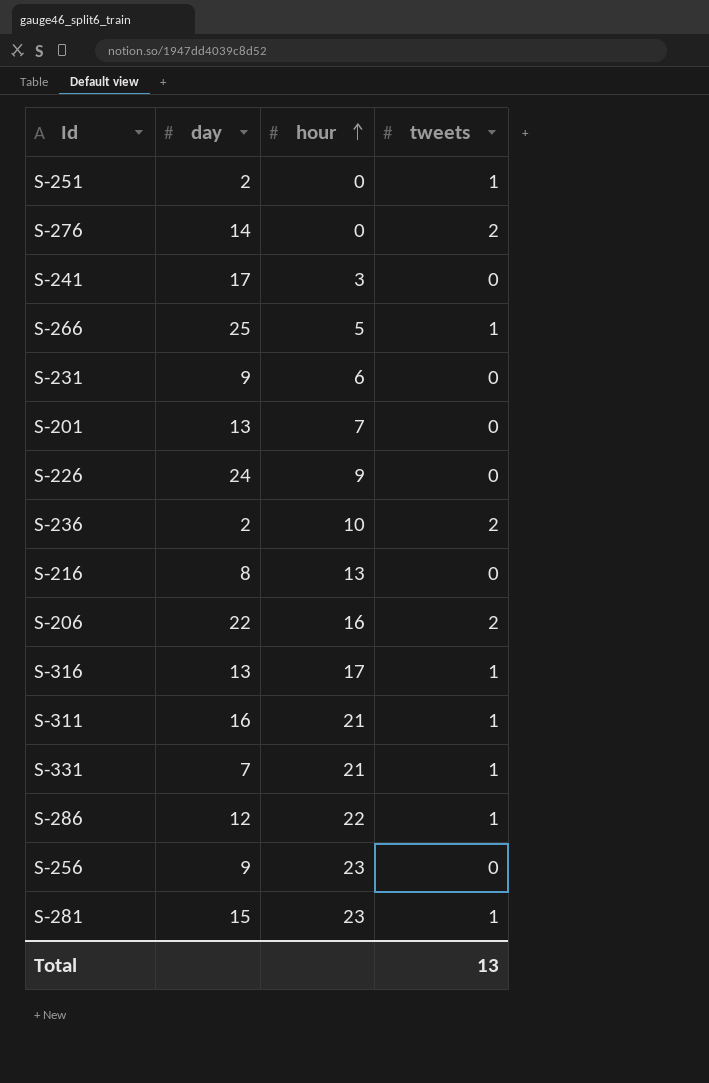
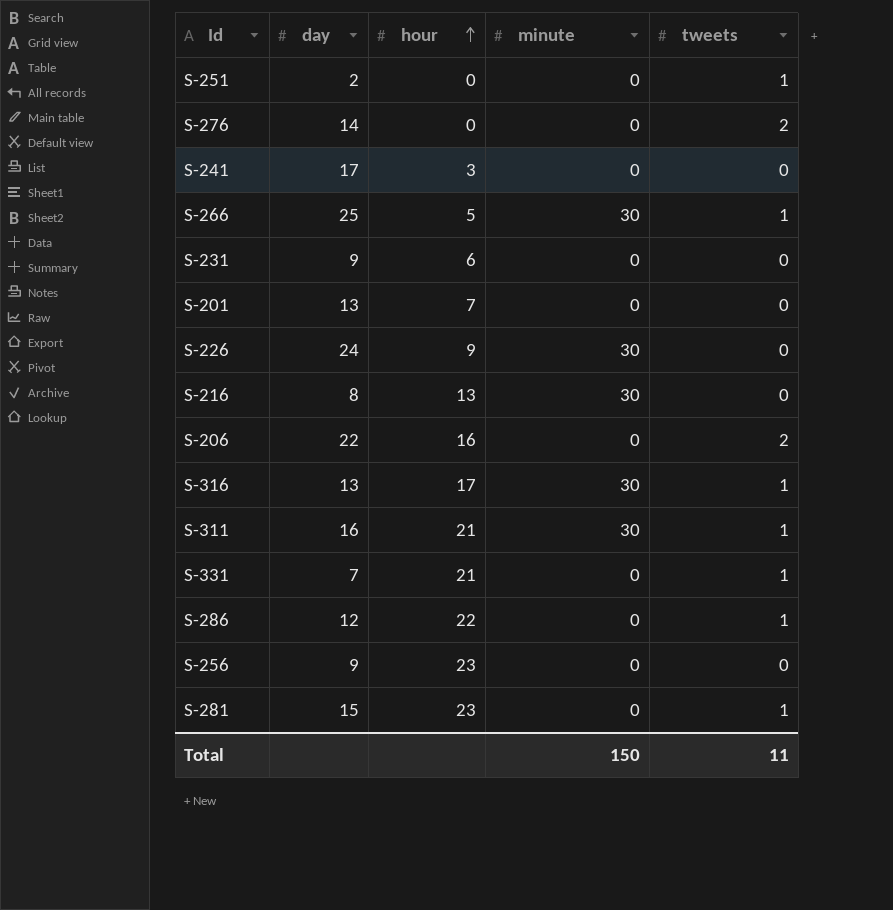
column minute | position: none -> 4
row S-236: 2 | 10 | 2 -> none
Total | tweets: 13 -> 11

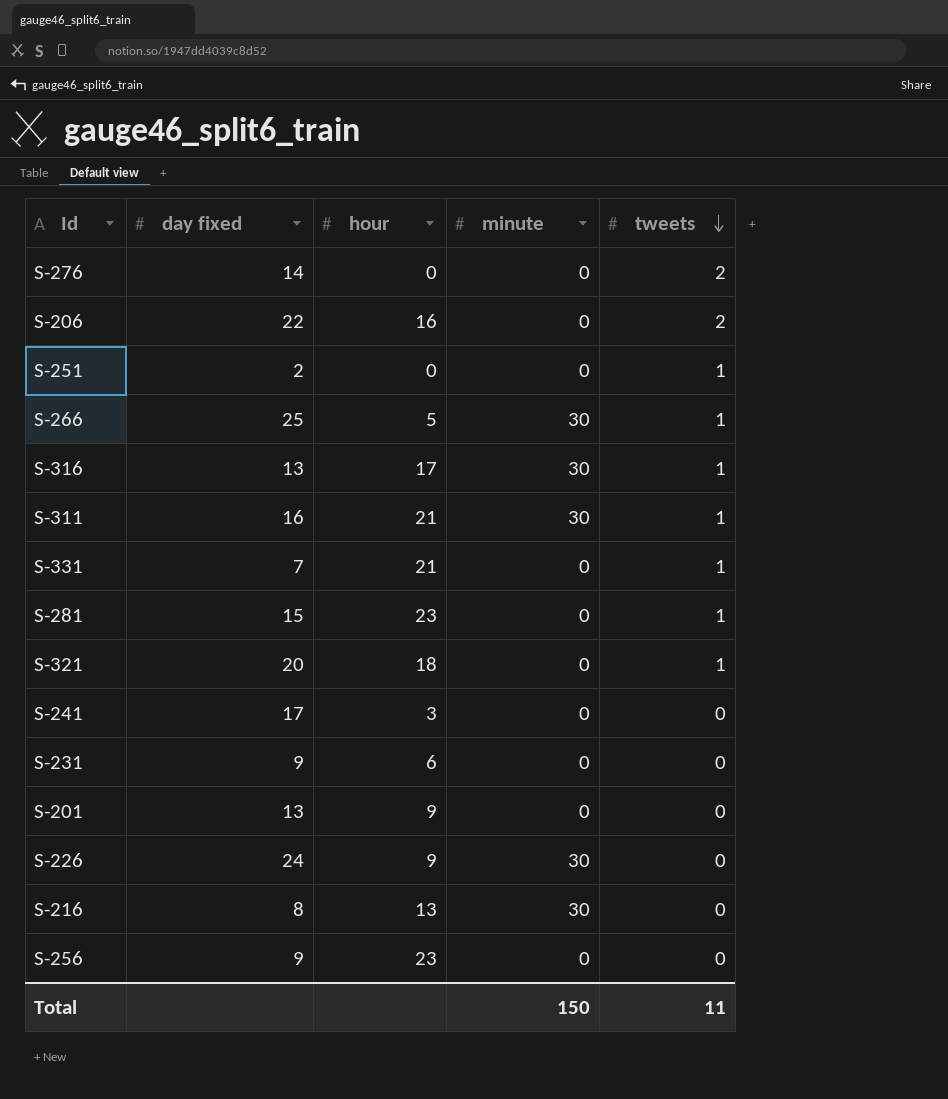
row order: hour ascending -> tweets descending
column name: day -> day fixed
row S-286: 12 | 22 | 0 | 1 -> none
row S-321: none -> 20 | 18 | 0 | 1
S-201 | hour: 7 -> 9

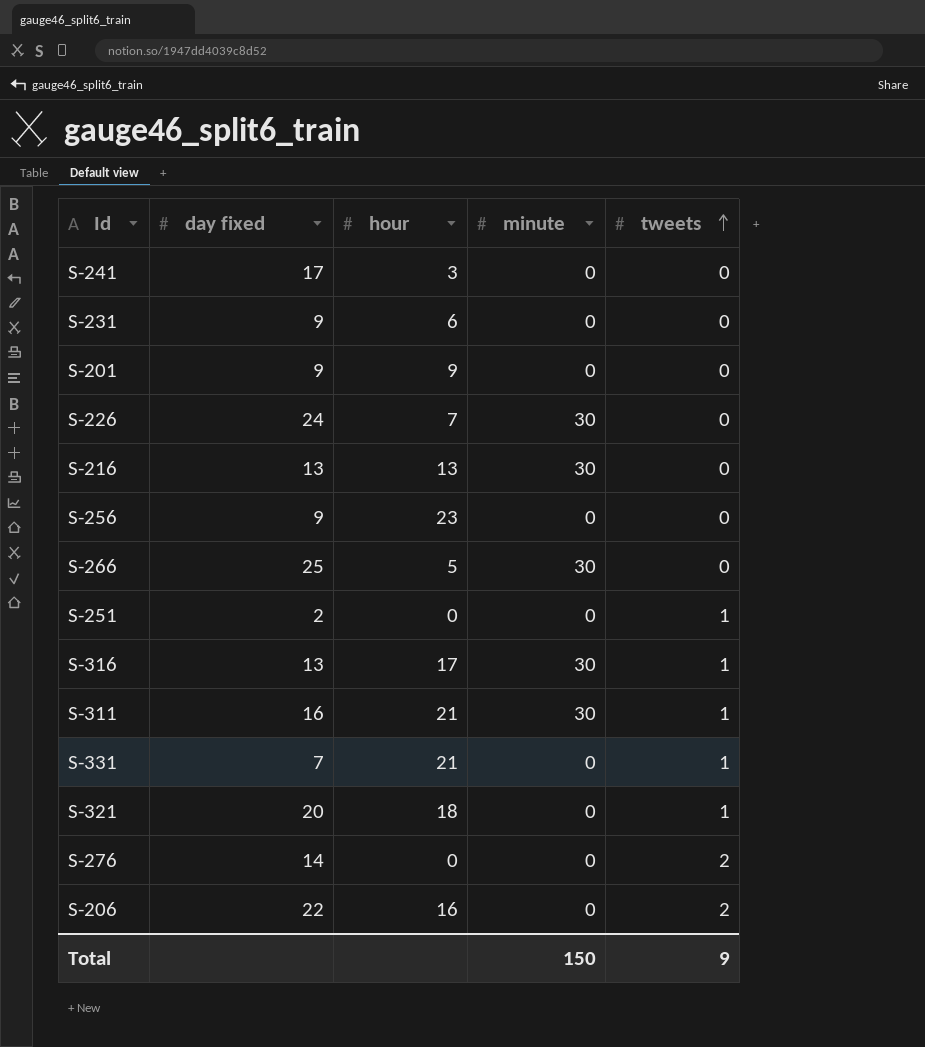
row order: tweets descending -> tweets ascending
row S-281: 15 | 23 | 0 | 1 -> none
S-201 | day fixed: 13 -> 9
S-226 | hour: 9 -> 7
S-216 | day fixed: 8 -> 13
S-266 | tweets: 1 -> 0
Total | tweets: 11 -> 9

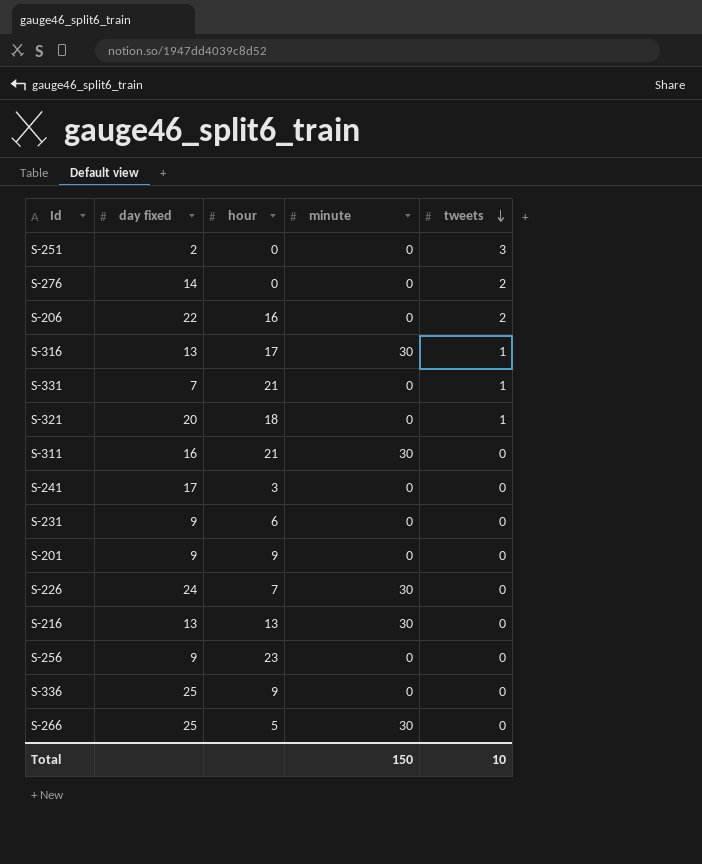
row order: tweets ascending -> tweets descending
S-251 | tweets: 1 -> 3
S-311 | tweets: 1 -> 0
row S-336: none -> 25 | 9 | 0 | 0
Total | tweets: 9 -> 10

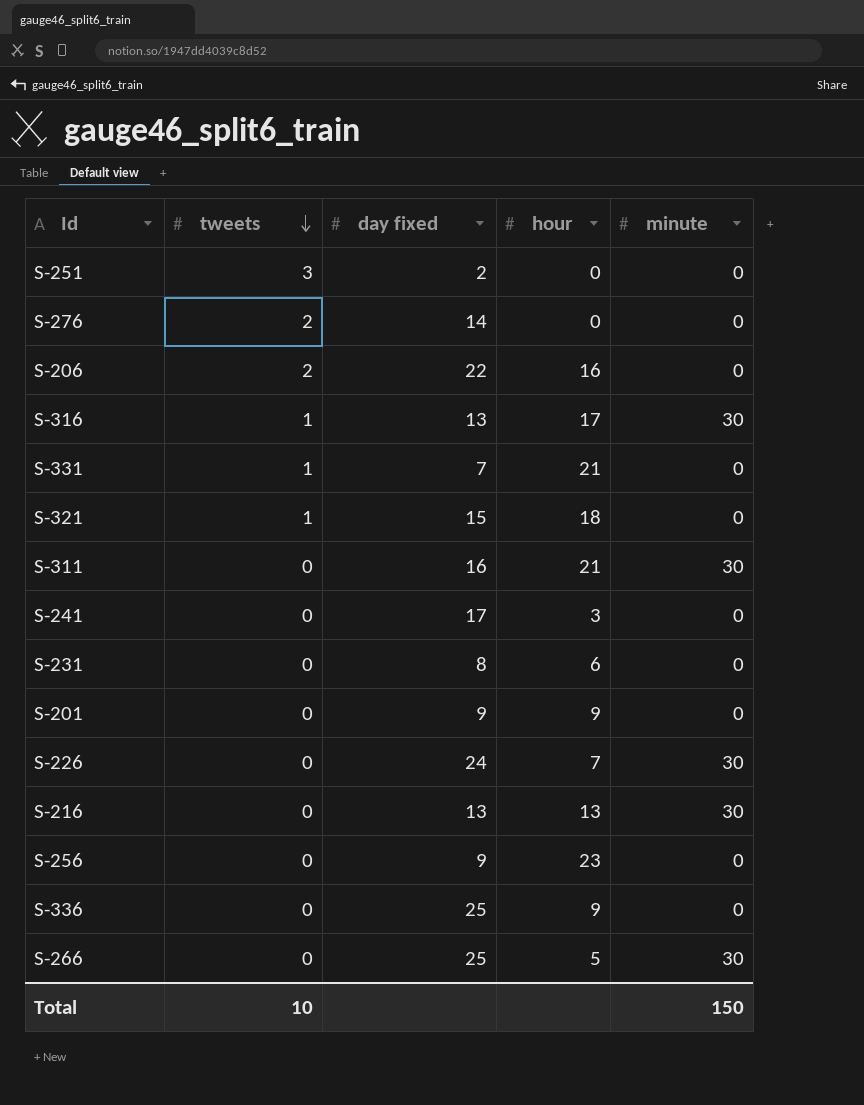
column tweets | position: 5 -> 2
S-321 | day fixed: 20 -> 15
S-231 | day fixed: 9 -> 8

